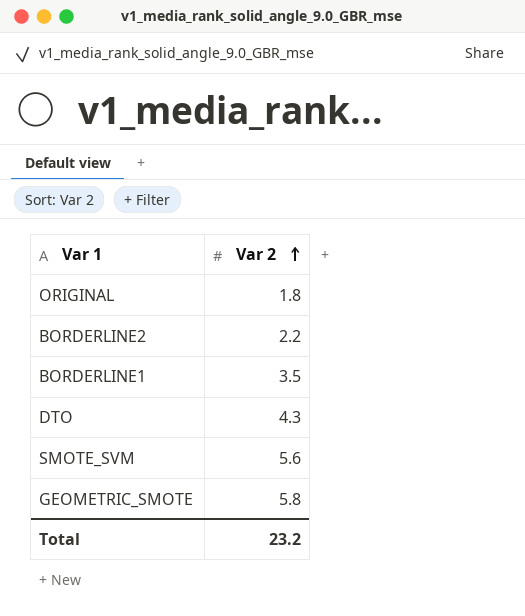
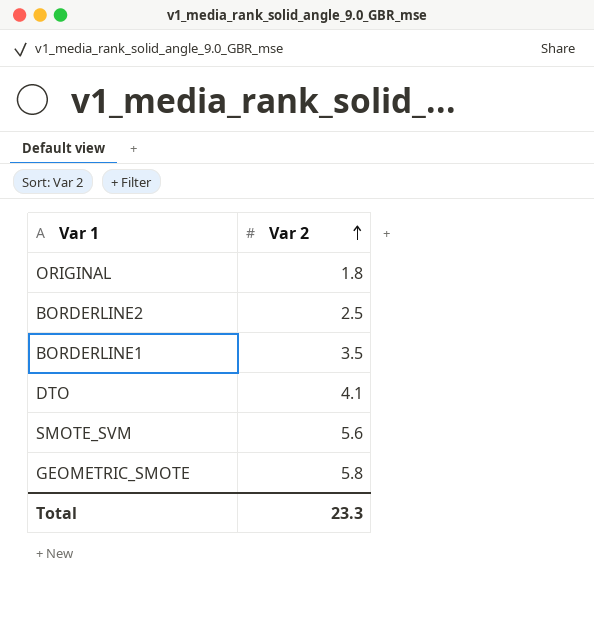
BORDERLINE2 | Var 2: 2.2 -> 2.5
DTO | Var 2: 4.3 -> 4.1
Total | Var 2: 23.2 -> 23.3

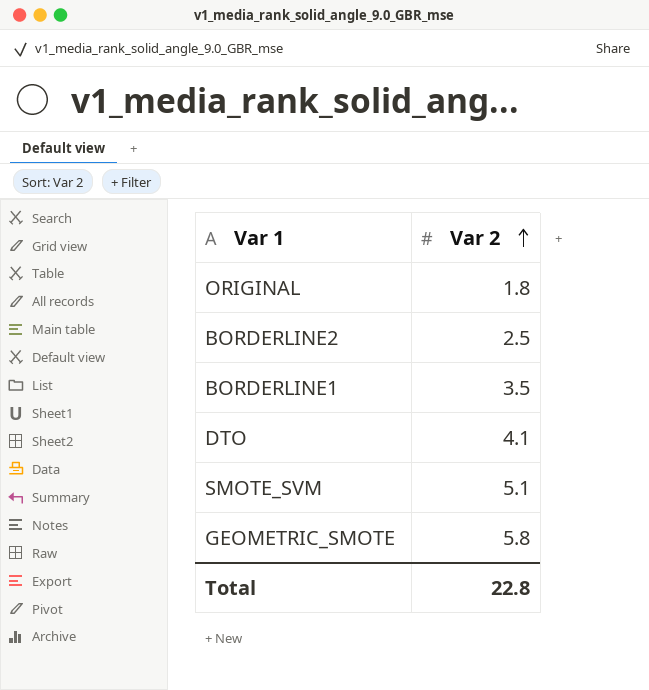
SMOTE_SVM | Var 2: 5.6 -> 5.1
Total | Var 2: 23.3 -> 22.8

